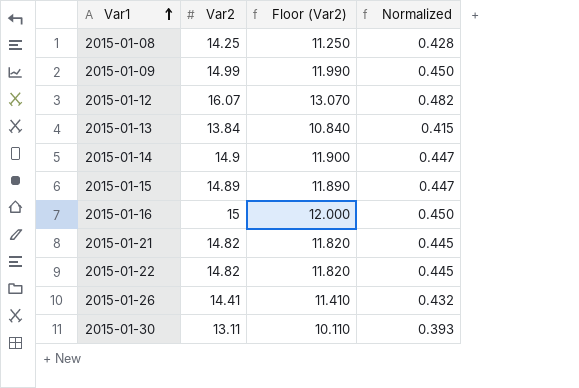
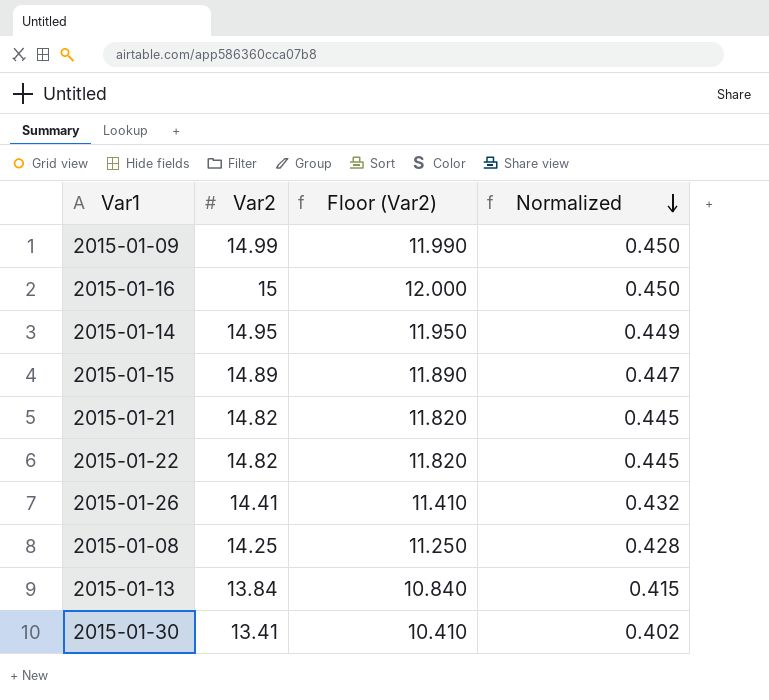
row order: Var1 ascending -> Normalized descending
row 2015-01-12: 16.07 | 13.070 | 0.482 -> none
2015-01-14 | Var2: 14.9 -> 14.95
2015-01-14 | Floor (Var2): 11.900 -> 11.950
2015-01-14 | Normalized: 0.447 -> 0.449
2015-01-30 | Var2: 13.11 -> 13.41
2015-01-30 | Floor (Var2): 10.110 -> 10.410
2015-01-30 | Normalized: 0.393 -> 0.402

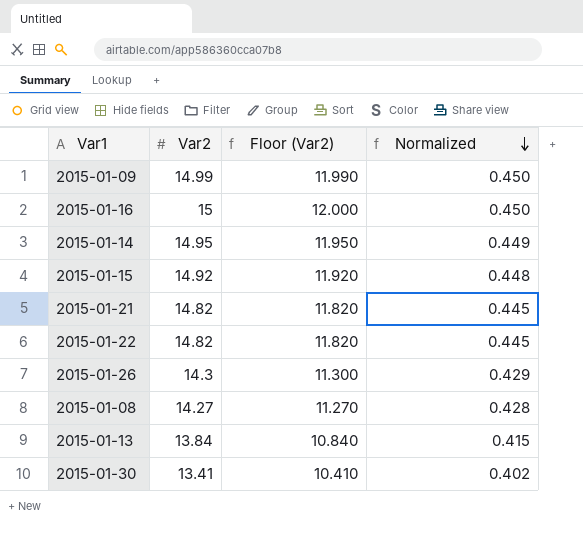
2015-01-15 | Var2: 14.89 -> 14.92
2015-01-15 | Floor (Var2): 11.890 -> 11.920
2015-01-15 | Normalized: 0.447 -> 0.448
2015-01-26 | Var2: 14.41 -> 14.3
2015-01-26 | Floor (Var2): 11.410 -> 11.300
2015-01-26 | Normalized: 0.432 -> 0.429
2015-01-08 | Var2: 14.25 -> 14.27
2015-01-08 | Floor (Var2): 11.250 -> 11.270

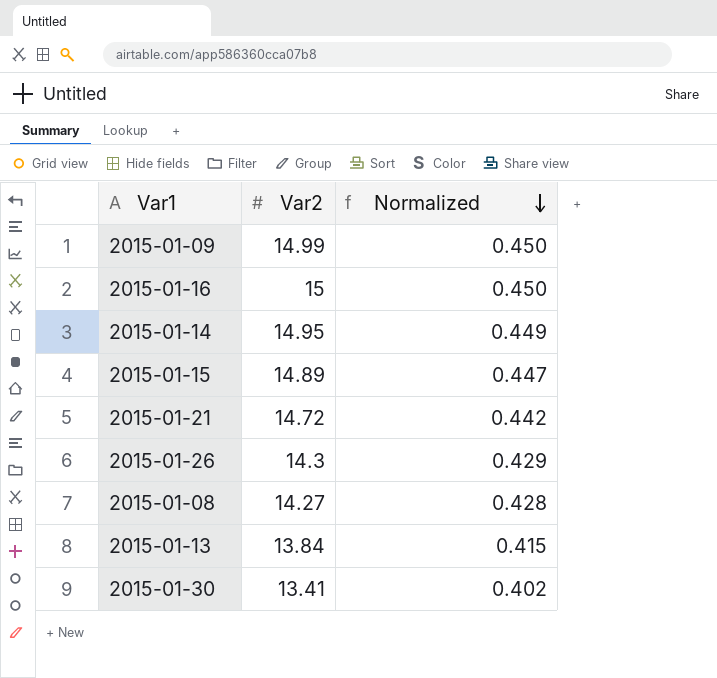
column Floor (Var2) | formula: [Var2] - 3 -> none
row 2015-01-22: 14.82 | 11.820 | 0.445 -> none
2015-01-15 | Var2: 14.92 -> 14.89
2015-01-15 | Normalized: 0.448 -> 0.447
2015-01-21 | Var2: 14.82 -> 14.72
2015-01-21 | Normalized: 0.445 -> 0.442

